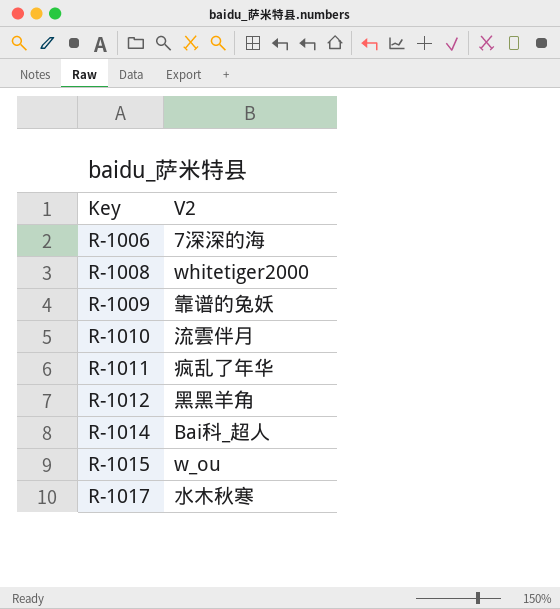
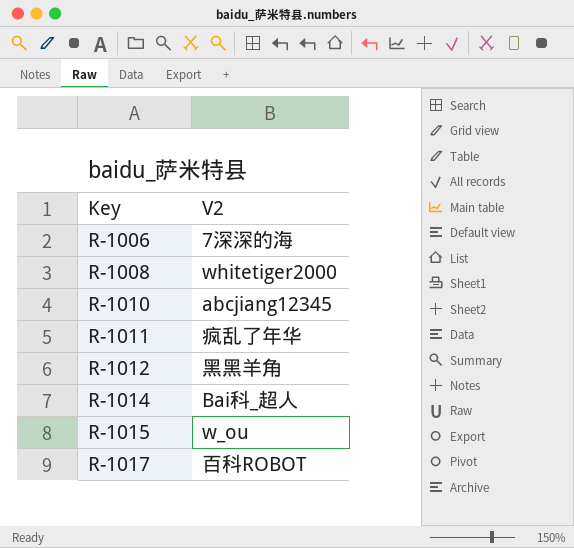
row R-1009: 靠谱的兔妖 -> none
R-1010 | V2: 流雲伴月 -> abcjiang12345
R-1017 | V2: 水木秋寒 -> 百科ROBOT

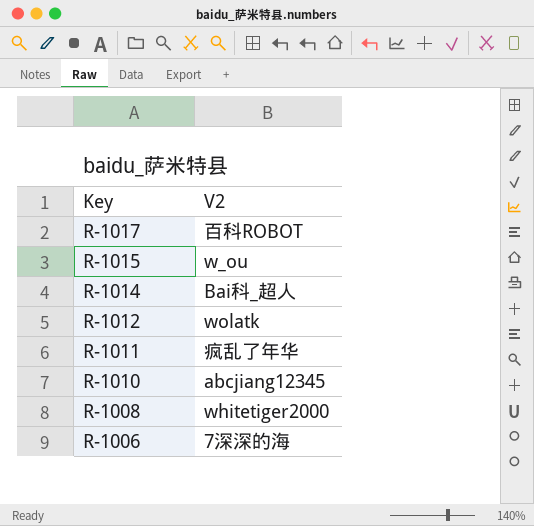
row order: Key ascending -> Key descending
R-1012 | V2: 黑黑羊角 -> wolatk

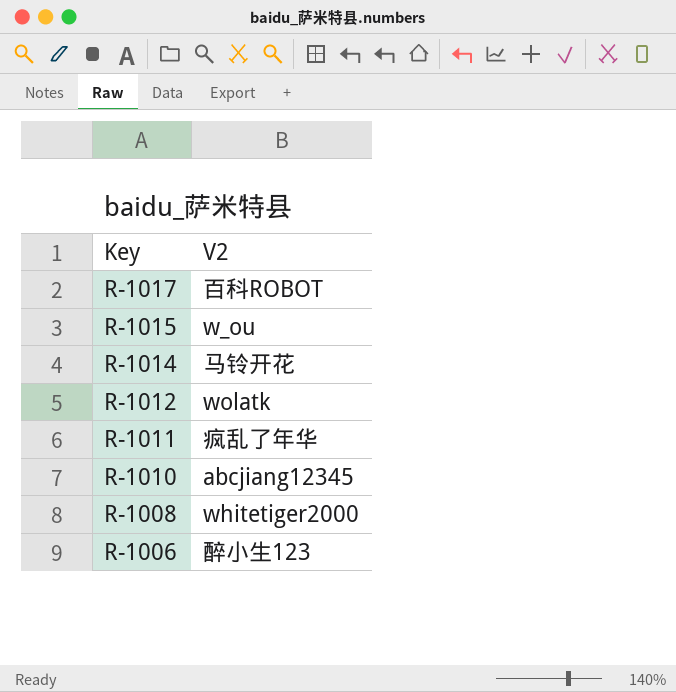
R-1014 | V2: Bai科_超人 -> 马铃开花
R-1006 | V2: 7深深的海 -> 醉小生123

